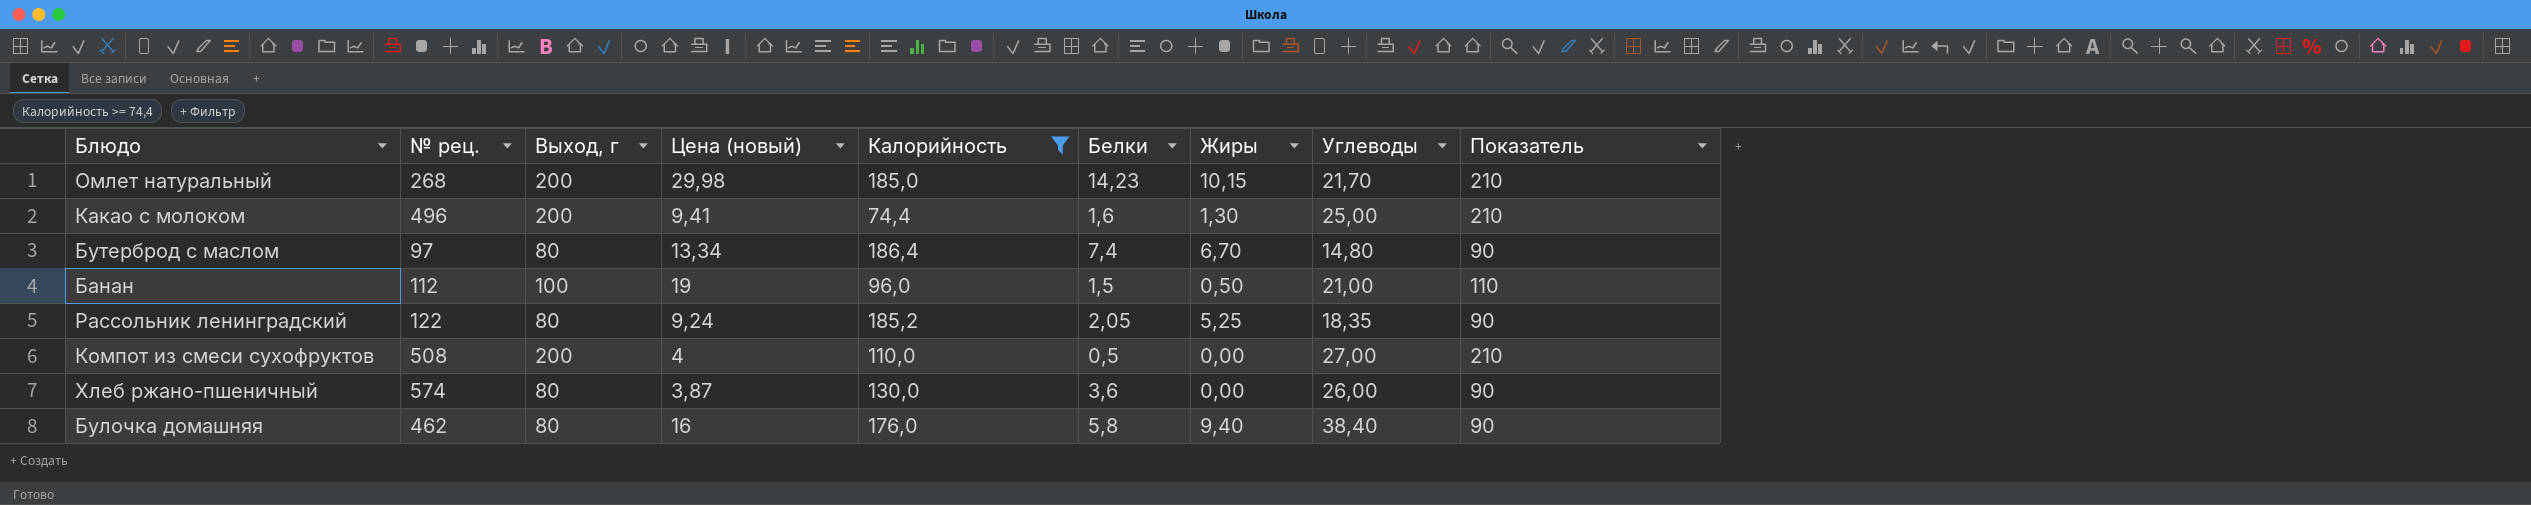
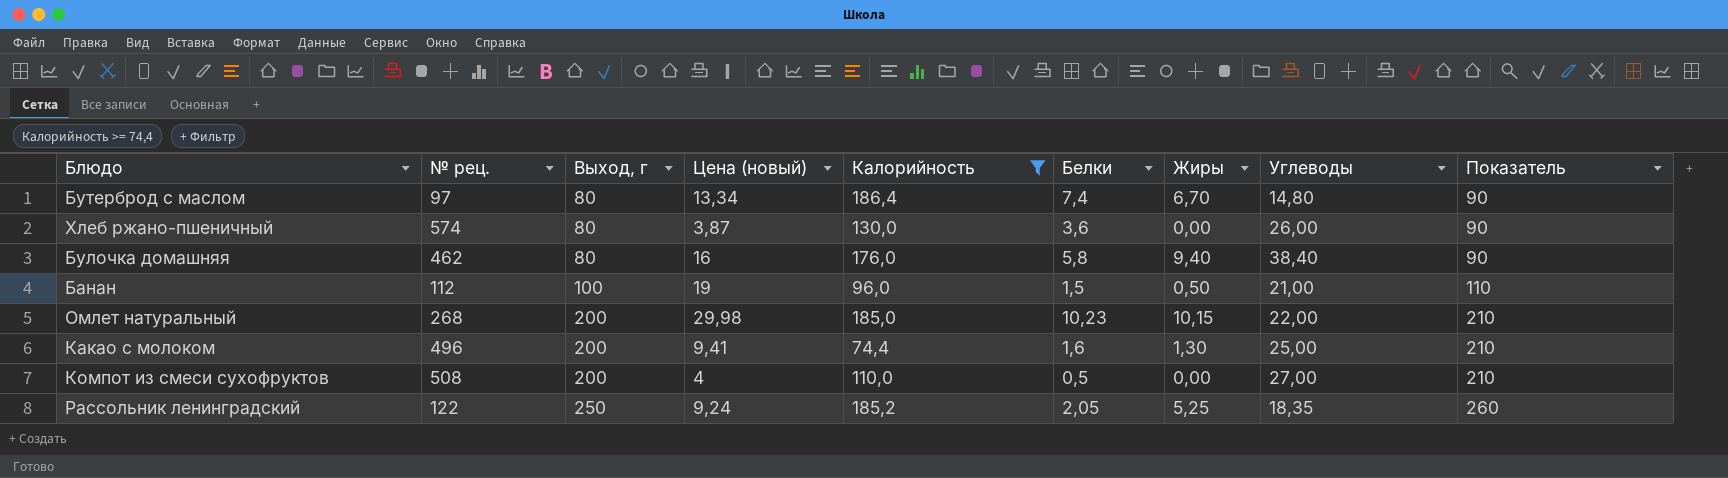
row order: none -> Выход, г ascending
Омлет натуральный | Белки: 14,23 -> 10,23
Омлет натуральный | Углеводы: 21,70 -> 22,00
Рассольник ленинградский | Выход, г: 80 -> 250
Рассольник ленинградский | Показатель: 90 -> 260

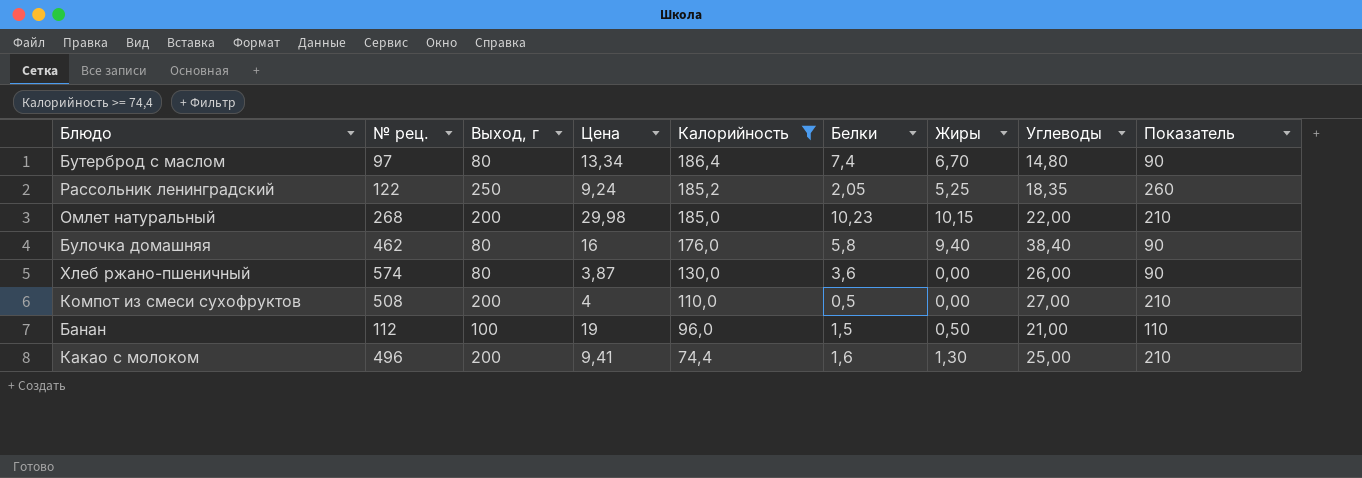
row order: Выход, г ascending -> Калорийность descending
column name: Цена (новый) -> Цена

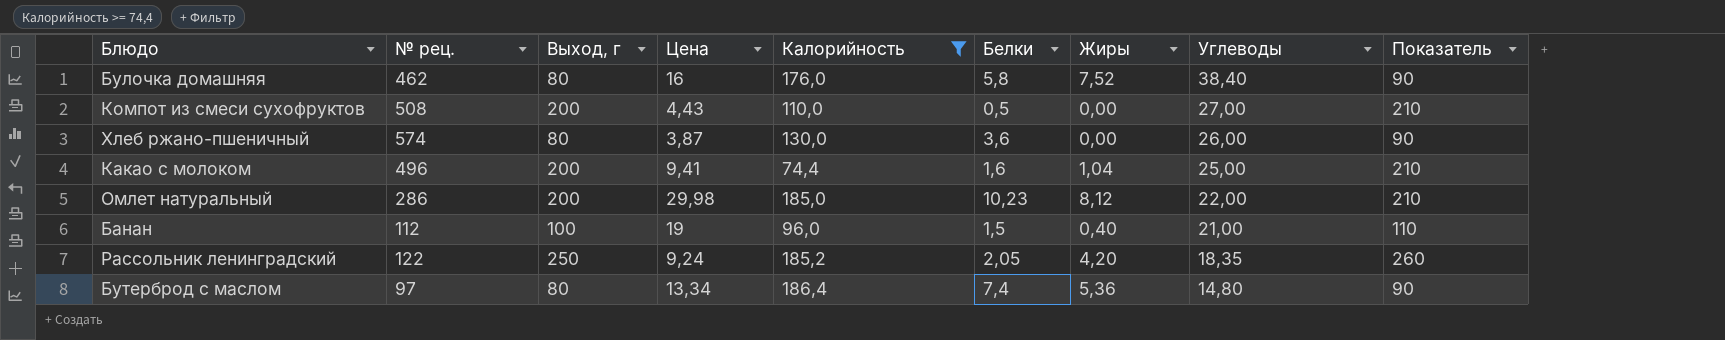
row order: Калорийность descending -> Углеводы descending
Булочка домашняя | Жиры: 9,40 -> 7,52
Компот из смеси сухофруктов | Цена: 4 -> 4,43
Какао с молоком | Жиры: 1,30 -> 1,04
Омлет натуральный | № рец.: 268 -> 286
Омлет натуральный | Жиры: 10,15 -> 8,12
Банан | Жиры: 0,50 -> 0,40
Рассольник ленинградский | Жиры: 5,25 -> 4,20
Бутерброд с маслом | Жиры: 6,70 -> 5,36

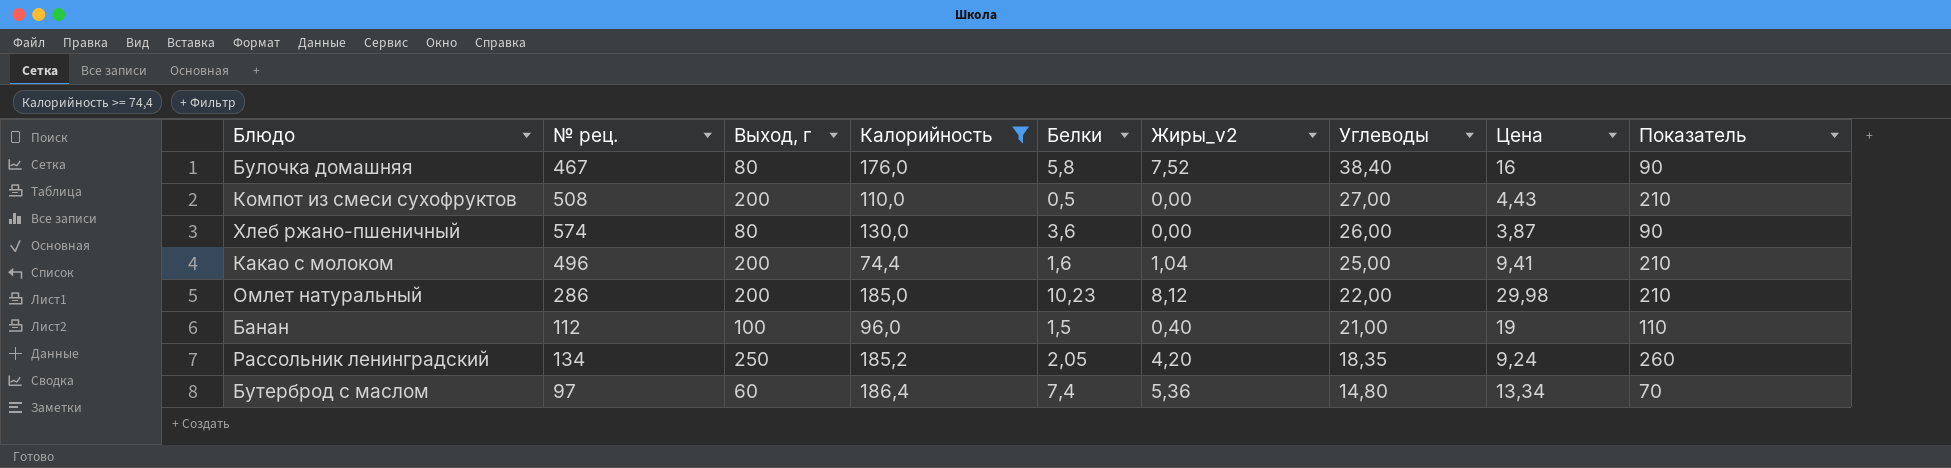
column name: Жиры -> Жиры_v2
column Цена | position: 4 -> 8
Булочка домашняя | № рец.: 462 -> 467
Рассольник ленинградский | № рец.: 122 -> 134
Бутерброд с маслом | Выход, г: 80 -> 60
Бутерброд с маслом | Показатель: 90 -> 70

